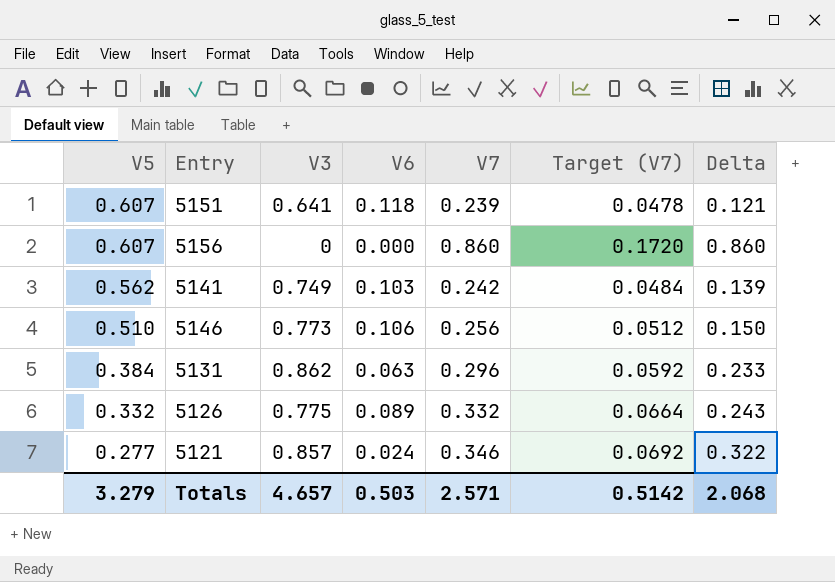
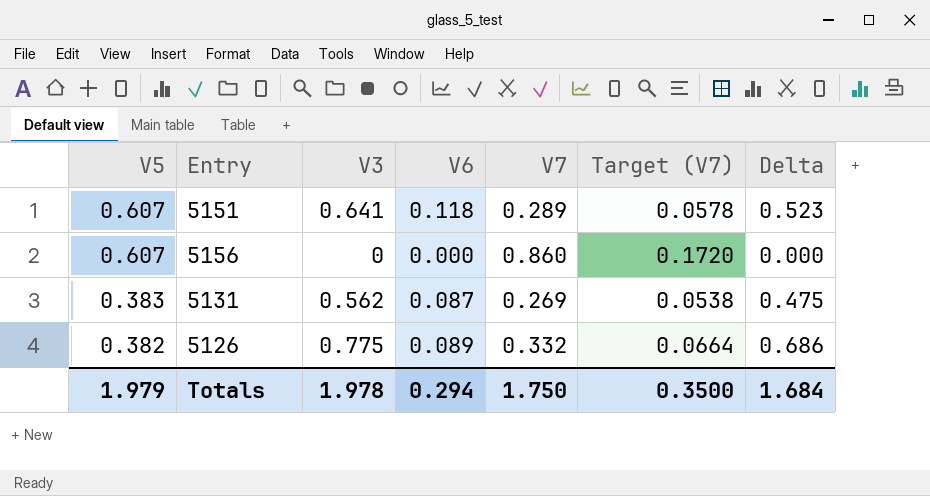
column Delta | formula: [V7] - [V6] -> [V3] - [V6]
row 5141: 0.562 | 0.749 | 0.103 | 0.242 | 0.0484 | 0.139 -> none
row 5146: 0.510 | 0.773 | 0.106 | 0.256 | 0.0512 | 0.150 -> none
row 5121: 0.277 | 0.857 | 0.024 | 0.346 | 0.0692 | 0.322 -> none
5151 | V7: 0.239 -> 0.289
5151 | Target (V7): 0.0478 -> 0.0578
5131 | V5: 0.384 -> 0.383
5131 | V3: 0.862 -> 0.562
5131 | V6: 0.063 -> 0.087
5131 | V7: 0.296 -> 0.269
5131 | Target (V7): 0.0592 -> 0.0538
5126 | V5: 0.332 -> 0.382
Totals | V5: 3.279 -> 1.979
Totals | V3: 4.657 -> 1.978
Totals | V6: 0.503 -> 0.294
Totals | V7: 2.571 -> 1.750
Totals | Target (V7): 0.5142 -> 0.3500
Totals | Delta: 2.068 -> 1.684

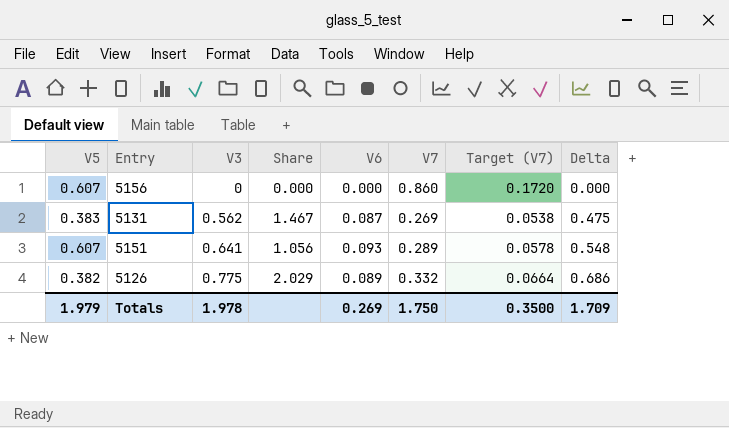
row order: V5 descending -> V3 ascending
column Share | formula: none -> [V3] / [V5]
5151 | V6: 0.118 -> 0.093
5151 | Delta: 0.523 -> 0.548
Totals | V6: 0.294 -> 0.269
Totals | Delta: 1.684 -> 1.709

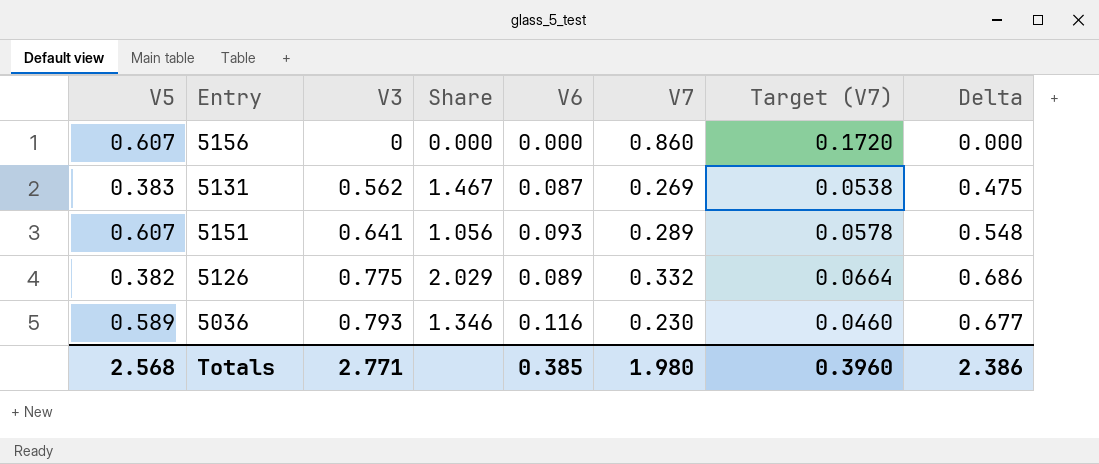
row 5036: none -> 0.589 | 0.793 | 1.346 | 0.116 | 0.230 | 0.0460 | 0.677
Totals | V5: 1.979 -> 2.568
Totals | V3: 1.978 -> 2.771
Totals | V6: 0.269 -> 0.385
Totals | V7: 1.750 -> 1.980
Totals | Target (V7): 0.3500 -> 0.3960
Totals | Delta: 1.709 -> 2.386

